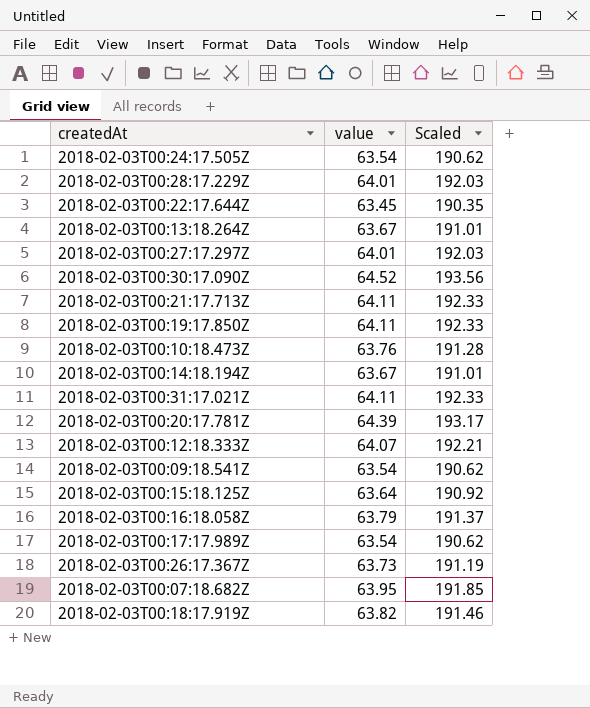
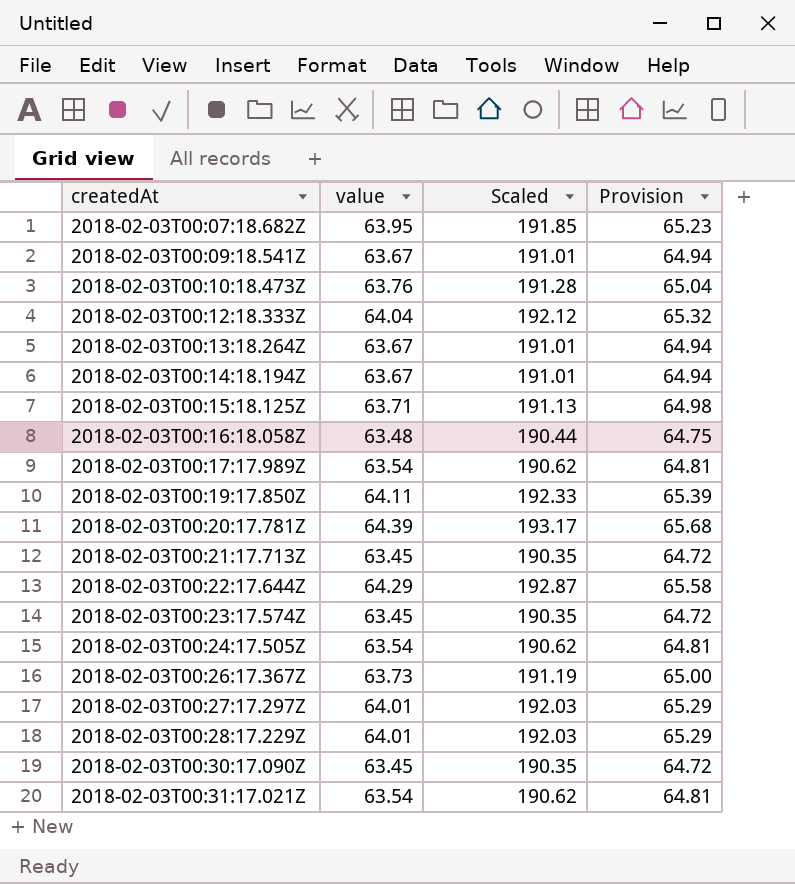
row order: none -> createdAt ascending
column Provision | formula: none -> [value] * 1.02
row 2018-02-03T00:18:17.919Z: 63.82 | 191.46 -> none
2018-02-03T00:09:18.541Z | value: 63.54 -> 63.67
2018-02-03T00:09:18.541Z | Scaled: 190.62 -> 191.01
2018-02-03T00:12:18.333Z | value: 64.07 -> 64.04
2018-02-03T00:12:18.333Z | Scaled: 192.21 -> 192.12
2018-02-03T00:15:18.125Z | value: 63.64 -> 63.71
2018-02-03T00:15:18.125Z | Scaled: 190.92 -> 191.13
2018-02-03T00:16:18.058Z | value: 63.79 -> 63.48
2018-02-03T00:16:18.058Z | Scaled: 191.37 -> 190.44
2018-02-03T00:21:17.713Z | value: 64.11 -> 63.45
2018-02-03T00:21:17.713Z | Scaled: 192.33 -> 190.35
2018-02-03T00:22:17.644Z | value: 63.45 -> 64.29
2018-02-03T00:22:17.644Z | Scaled: 190.35 -> 192.87
row 2018-02-03T00:23:17.574Z: none -> 63.45 | 190.35 | 64.72
2018-02-03T00:30:17.090Z | value: 64.52 -> 63.45
2018-02-03T00:30:17.090Z | Scaled: 193.56 -> 190.35
2018-02-03T00:31:17.021Z | value: 64.11 -> 63.54
2018-02-03T00:31:17.021Z | Scaled: 192.33 -> 190.62

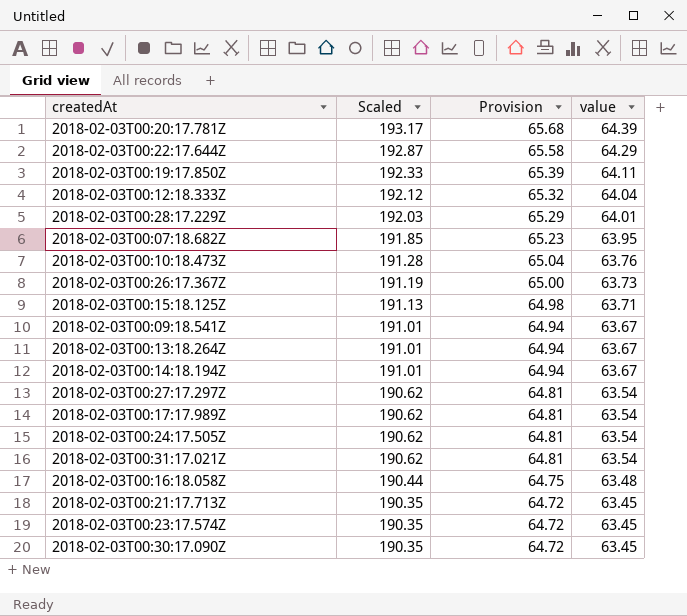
row order: createdAt ascending -> Scaled descending
column value | position: 2 -> 4
2018-02-03T00:27:17.297Z | Scaled: 192.03 -> 190.62
2018-02-03T00:27:17.297Z | Provision: 65.29 -> 64.81
2018-02-03T00:27:17.297Z | value: 64.01 -> 63.54

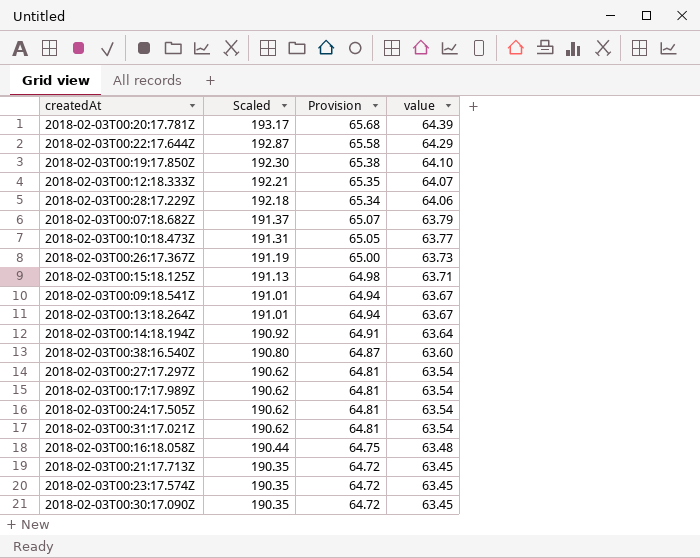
2018-02-03T00:19:17.850Z | Scaled: 192.33 -> 192.30
2018-02-03T00:19:17.850Z | Provision: 65.39 -> 65.38
2018-02-03T00:19:17.850Z | value: 64.11 -> 64.10
2018-02-03T00:12:18.333Z | Scaled: 192.12 -> 192.21
2018-02-03T00:12:18.333Z | Provision: 65.32 -> 65.35
2018-02-03T00:12:18.333Z | value: 64.04 -> 64.07
2018-02-03T00:28:17.229Z | Scaled: 192.03 -> 192.18
2018-02-03T00:28:17.229Z | Provision: 65.29 -> 65.34
2018-02-03T00:28:17.229Z | value: 64.01 -> 64.06
2018-02-03T00:07:18.682Z | Scaled: 191.85 -> 191.37
2018-02-03T00:07:18.682Z | Provision: 65.23 -> 65.07
2018-02-03T00:07:18.682Z | value: 63.95 -> 63.79
2018-02-03T00:10:18.473Z | Scaled: 191.28 -> 191.31
2018-02-03T00:10:18.473Z | Provision: 65.04 -> 65.05
2018-02-03T00:10:18.473Z | value: 63.76 -> 63.77
2018-02-03T00:14:18.194Z | Scaled: 191.01 -> 190.92
2018-02-03T00:14:18.194Z | Provision: 64.94 -> 64.91
2018-02-03T00:14:18.194Z | value: 63.67 -> 63.64
row 2018-02-03T00:38:16.540Z: none -> 190.80 | 64.87 | 63.60

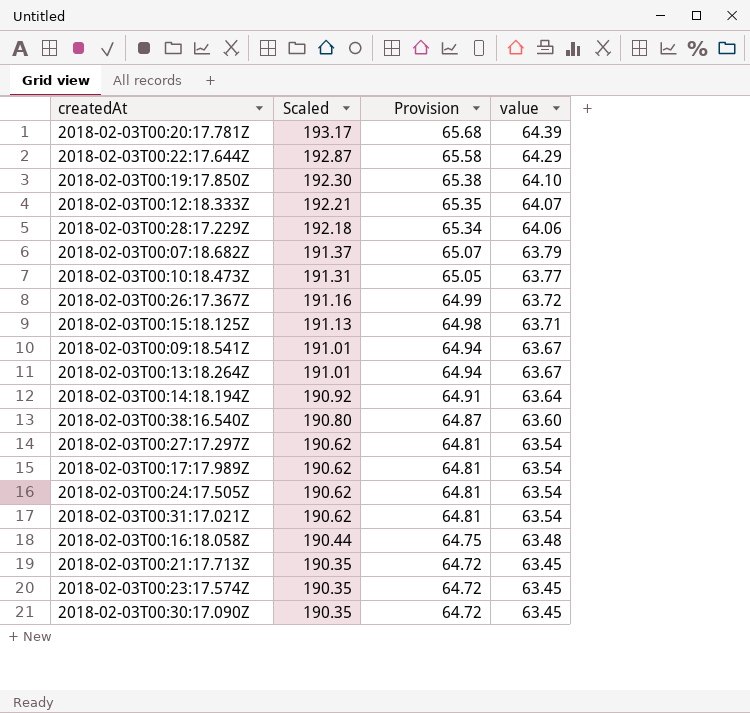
2018-02-03T00:26:17.367Z | Scaled: 191.19 -> 191.16
2018-02-03T00:26:17.367Z | Provision: 65.00 -> 64.99
2018-02-03T00:26:17.367Z | value: 63.73 -> 63.72

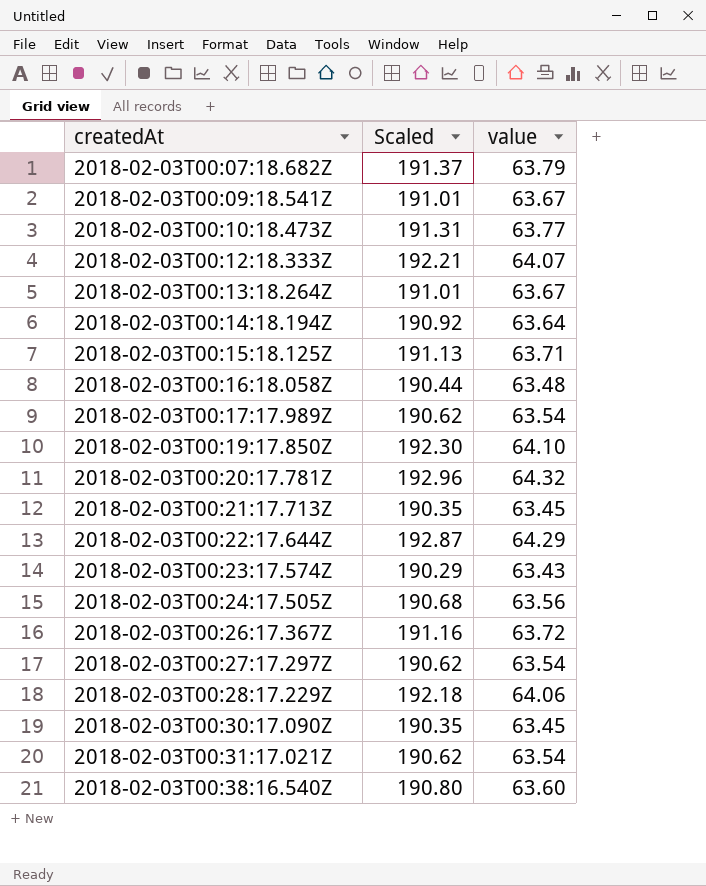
row order: Scaled descending -> createdAt ascending
column Provision | formula: [value] * 1.02 -> none
2018-02-03T00:20:17.781Z | Scaled: 193.17 -> 192.96
2018-02-03T00:20:17.781Z | value: 64.39 -> 64.32
2018-02-03T00:23:17.574Z | Scaled: 190.35 -> 190.29
2018-02-03T00:23:17.574Z | value: 63.45 -> 63.43
2018-02-03T00:24:17.505Z | Scaled: 190.62 -> 190.68
2018-02-03T00:24:17.505Z | value: 63.54 -> 63.56

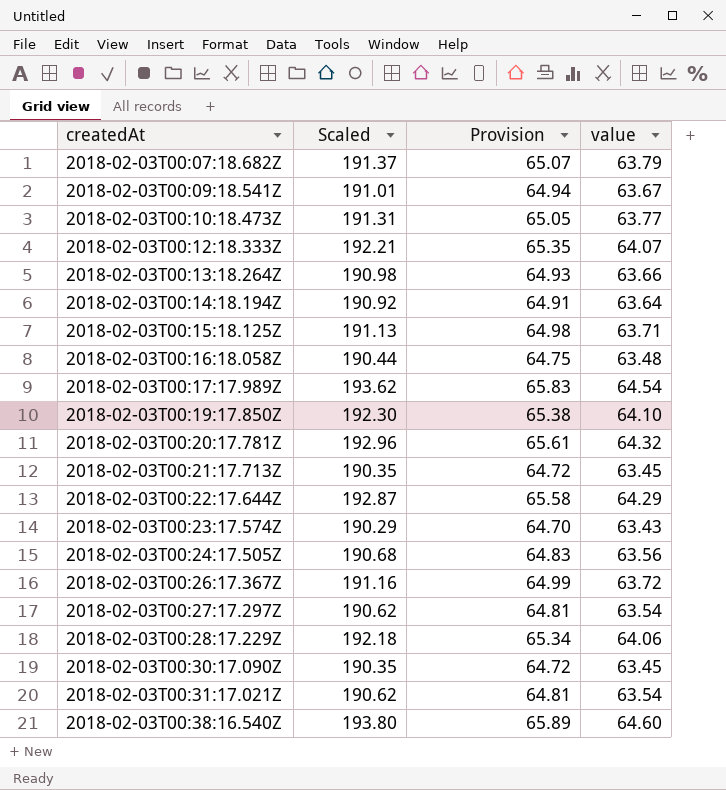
column Provision | formula: none -> [value] * 1.02
2018-02-03T00:13:18.264Z | Scaled: 191.01 -> 190.98
2018-02-03T00:13:18.264Z | value: 63.67 -> 63.66
2018-02-03T00:17:17.989Z | Scaled: 190.62 -> 193.62
2018-02-03T00:17:17.989Z | value: 63.54 -> 64.54
2018-02-03T00:38:16.540Z | Scaled: 190.80 -> 193.80
2018-02-03T00:38:16.540Z | value: 63.60 -> 64.60

